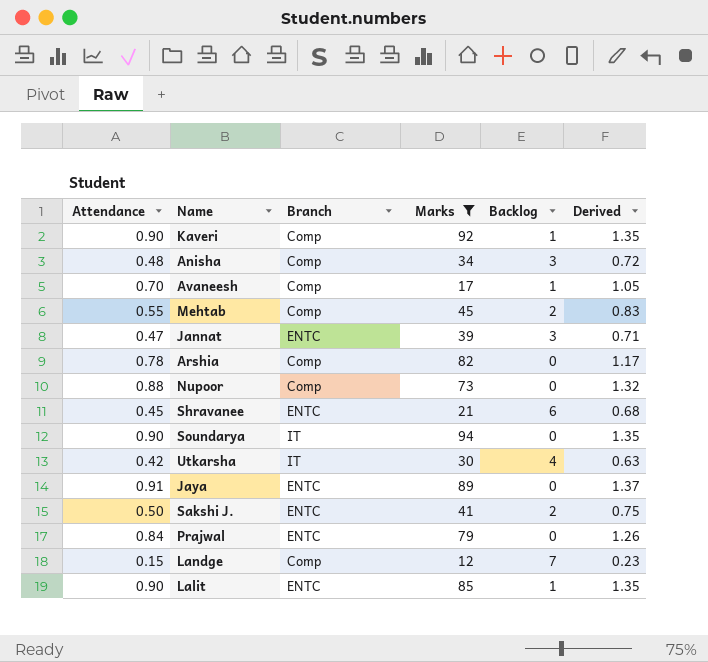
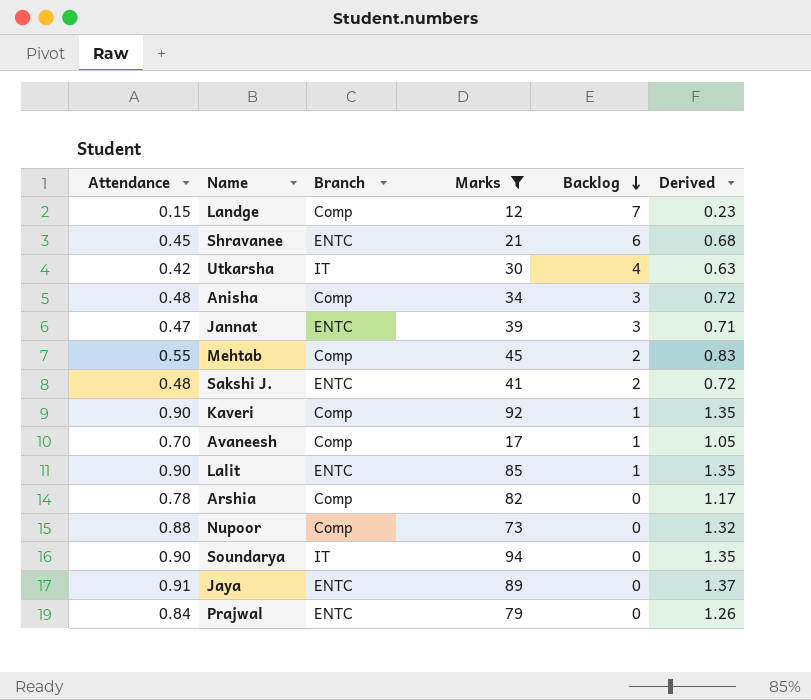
row order: none -> Backlog descending
Sakshi J. | Attendance: 0.50 -> 0.48
Sakshi J. | Derived: 0.75 -> 0.72

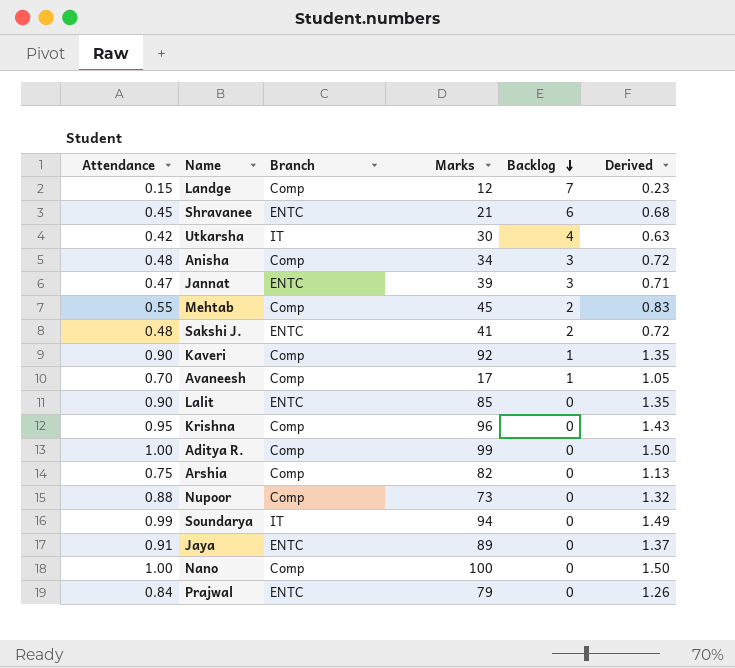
filter: Marks <= 94 -> none
Lalit | Backlog: 1 -> 0
Arshia | Attendance: 0.78 -> 0.75
Arshia | Derived: 1.17 -> 1.13
Soundarya | Attendance: 0.90 -> 0.99
Soundarya | Derived: 1.35 -> 1.49

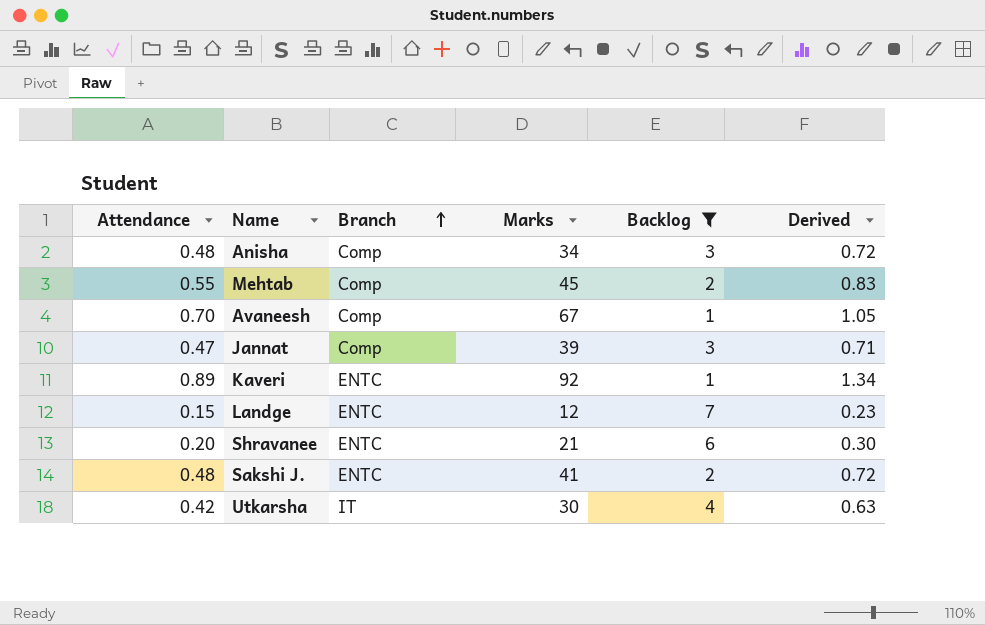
filter: none -> Backlog != 0
row order: Backlog descending -> Branch ascending
Avaneesh | Marks: 17 -> 67
Jannat | Branch: ENTC -> Comp
Kaveri | Attendance: 0.90 -> 0.89
Kaveri | Branch: Comp -> ENTC
Kaveri | Derived: 1.35 -> 1.34
Landge | Branch: Comp -> ENTC
Shravanee | Attendance: 0.45 -> 0.20
Shravanee | Derived: 0.68 -> 0.30

